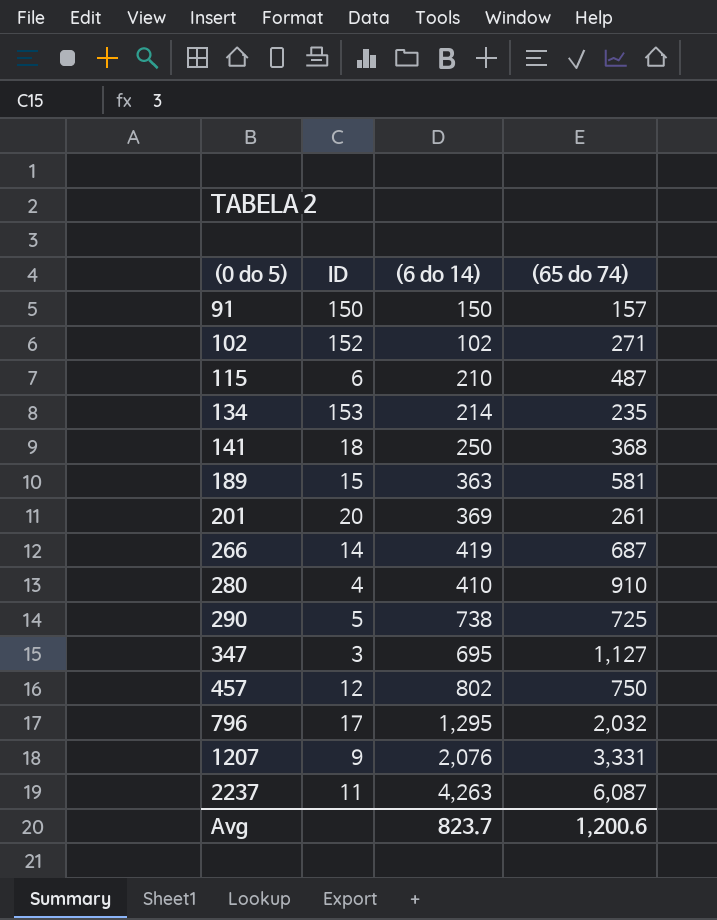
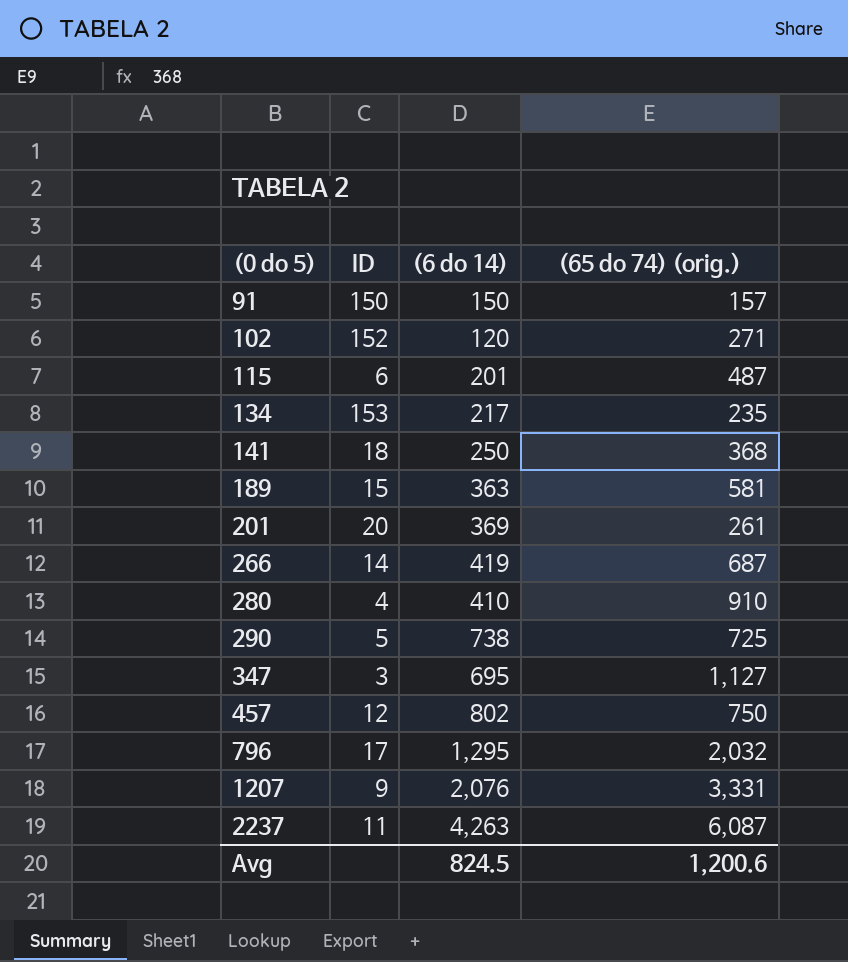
column name: (65 do 74) -> (65 do 74) (orig.)
102 | (6 do 14): 102 -> 120
115 | (6 do 14): 210 -> 201
134 | (6 do 14): 214 -> 217
Avg | (6 do 14): 823.7 -> 824.5

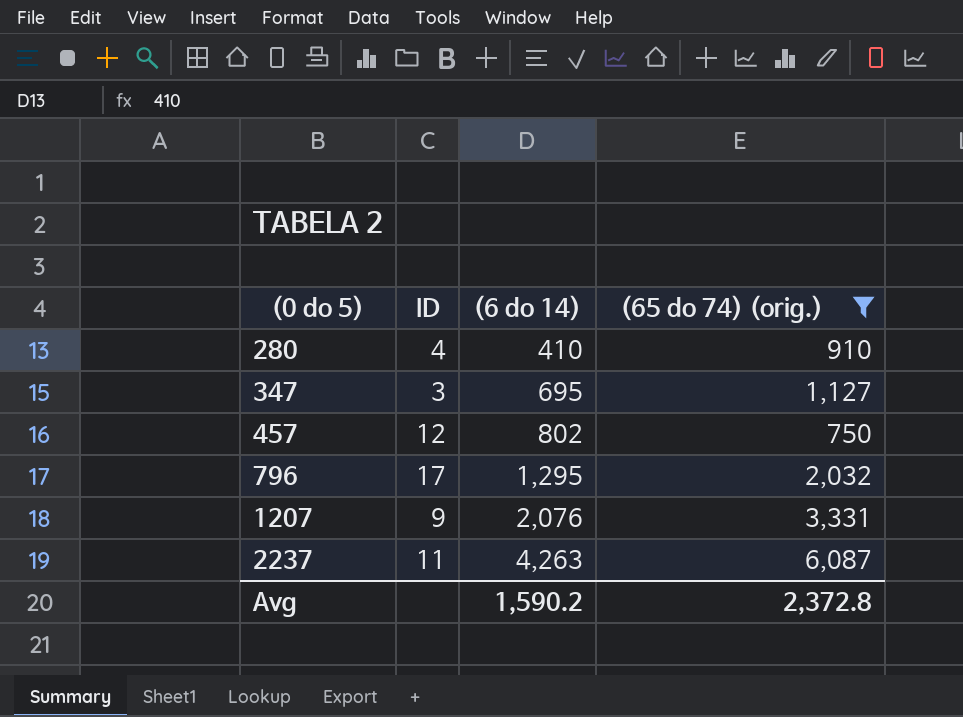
filter: none -> (65 do 74) (orig.) >= 750
Avg | (6 do 14): 824.5 -> 1,590.2
Avg | (65 do 74) (orig.): 1,200.6 -> 2,372.8

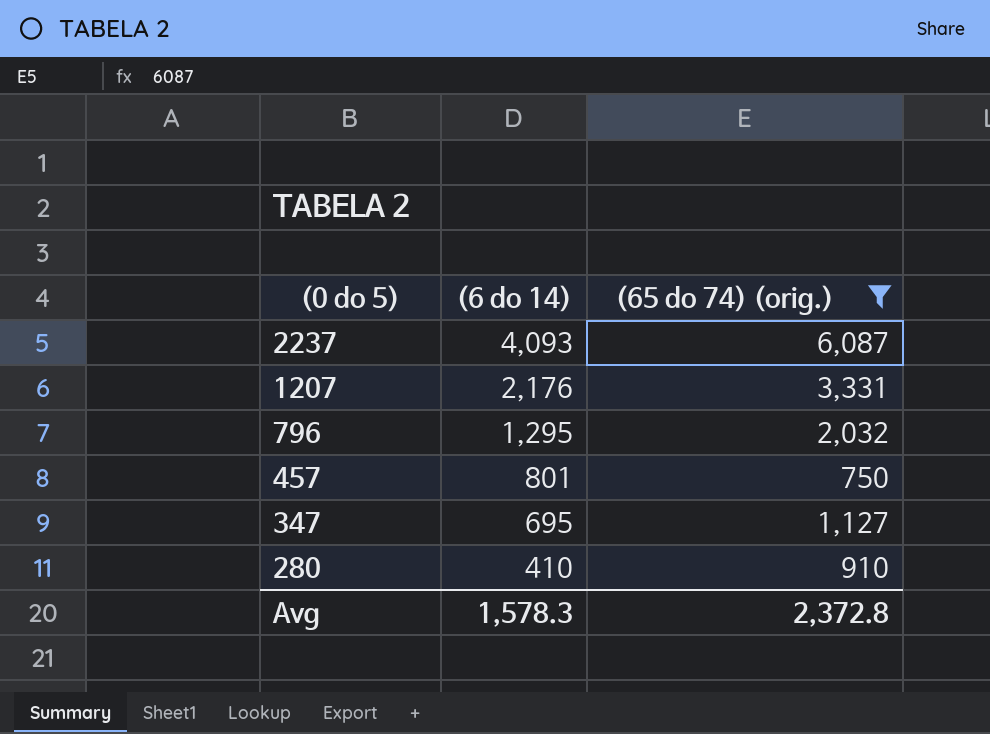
row order: (0 do 5) ascending -> (0 do 5) descending
column ID | position: 2 -> none
2237 | (6 do 14): 4,263 -> 4,093
1207 | (6 do 14): 2,076 -> 2,176
457 | (6 do 14): 802 -> 801
Avg | (6 do 14): 1,590.2 -> 1,578.3

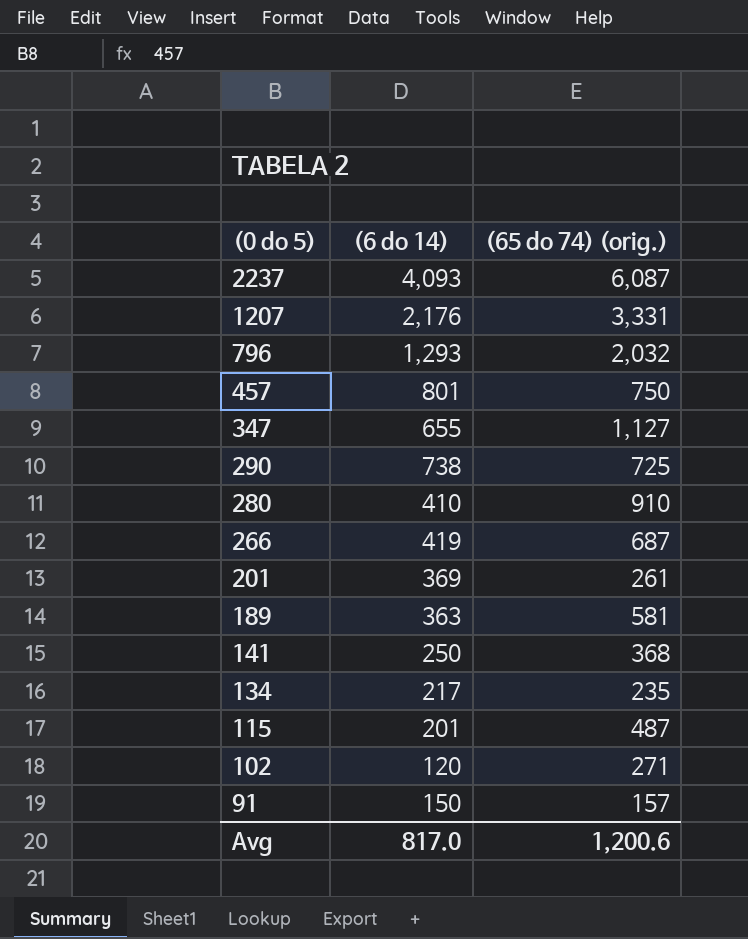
filter: (65 do 74) (orig.) >= 750 -> none
796 | (6 do 14): 1,295 -> 1,293
347 | (6 do 14): 695 -> 655
Avg | (6 do 14): 1,578.3 -> 817.0
Avg | (65 do 74) (orig.): 2,372.8 -> 1,200.6

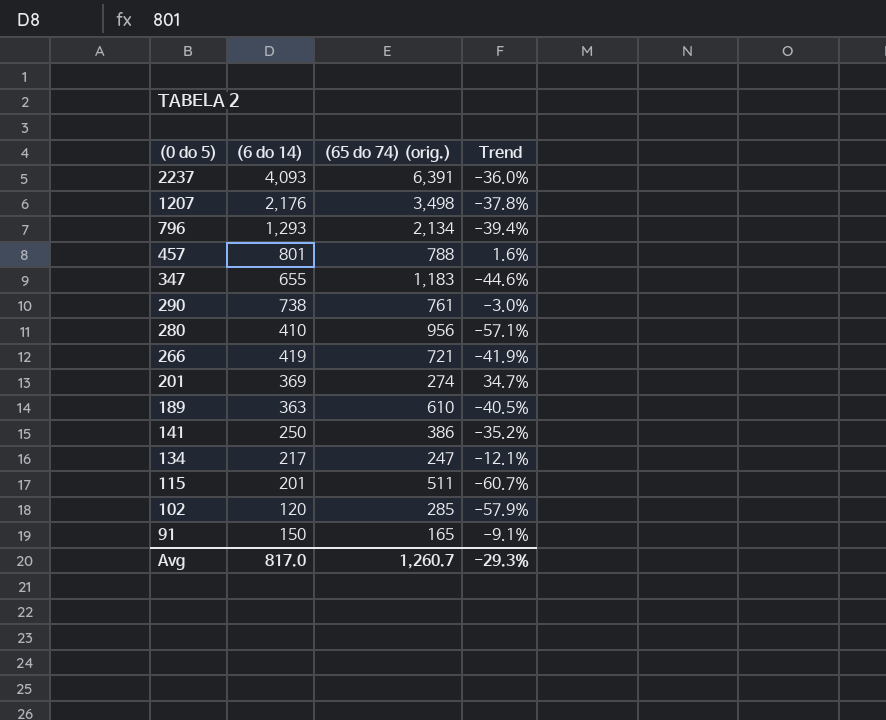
column Trend | formula: none -> ([(6 do 14)] - [(65 do 74) (orig.)]) / [(65 do 74) (orig.)]
2237 | (65 do 74) (orig.): 6,087 -> 6,391
1207 | (65 do 74) (orig.): 3,331 -> 3,498
796 | (65 do 74) (orig.): 2,032 -> 2,134
457 | (65 do 74) (orig.): 750 -> 788
347 | (65 do 74) (orig.): 1,127 -> 1,183
290 | (65 do 74) (orig.): 725 -> 761
280 | (65 do 74) (orig.): 910 -> 956
266 | (65 do 74) (orig.): 687 -> 721
201 | (65 do 74) (orig.): 261 -> 274
189 | (65 do 74) (orig.): 581 -> 610
141 | (65 do 74) (orig.): 368 -> 386
134 | (65 do 74) (orig.): 235 -> 247
115 | (65 do 74) (orig.): 487 -> 511
102 | (65 do 74) (orig.): 271 -> 285
91 | (65 do 74) (orig.): 157 -> 165
Avg | (65 do 74) (orig.): 1,200.6 -> 1,260.7

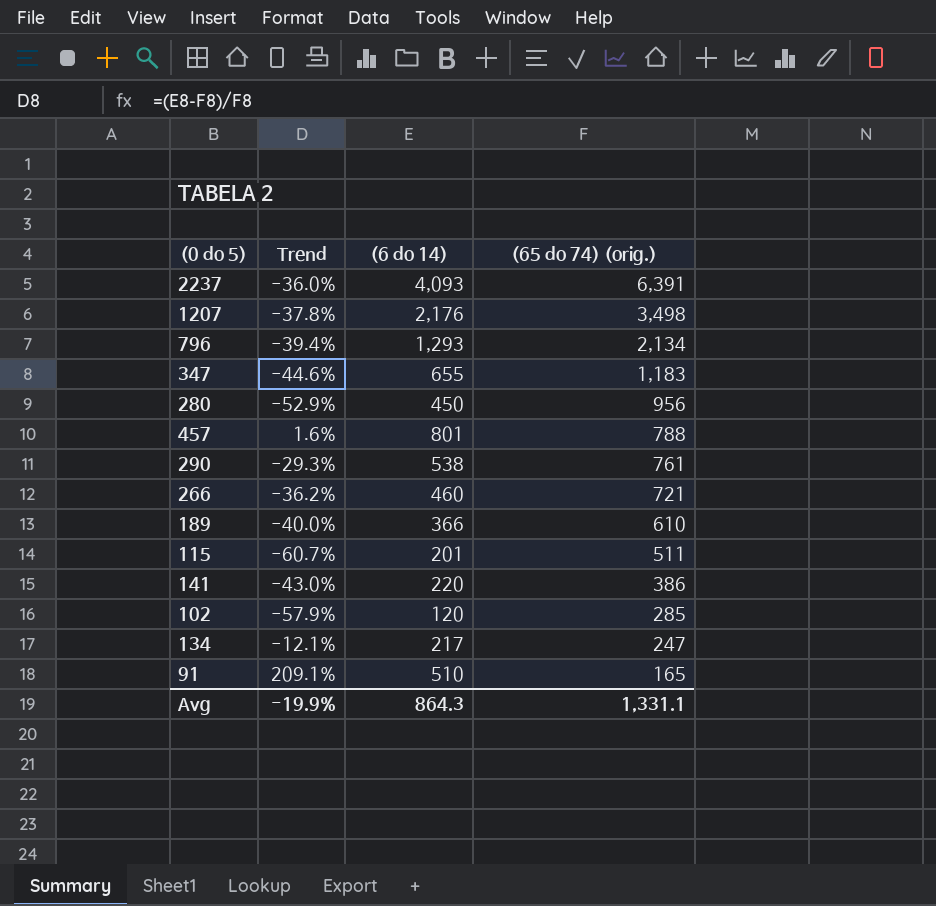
row order: (0 do 5) descending -> (65 do 74) (orig.) descending
column Trend | position: 4 -> 2
row 201: 369 | 274 | 34.7% -> none
280 | Trend: -57.1% -> -52.9%
280 | (6 do 14): 410 -> 450
290 | Trend: -3.0% -> -29.3%
290 | (6 do 14): 738 -> 538
266 | Trend: -41.9% -> -36.2%
266 | (6 do 14): 419 -> 460
189 | Trend: -40.5% -> -40.0%
189 | (6 do 14): 363 -> 366
141 | Trend: -35.2% -> -43.0%
141 | (6 do 14): 250 -> 220
91 | Trend: -9.1% -> 209.1%
91 | (6 do 14): 150 -> 510
Avg | Trend: -29.3% -> -19.9%
Avg | (6 do 14): 817.0 -> 864.3
Avg | (65 do 74) (orig.): 1,260.7 -> 1,331.1

